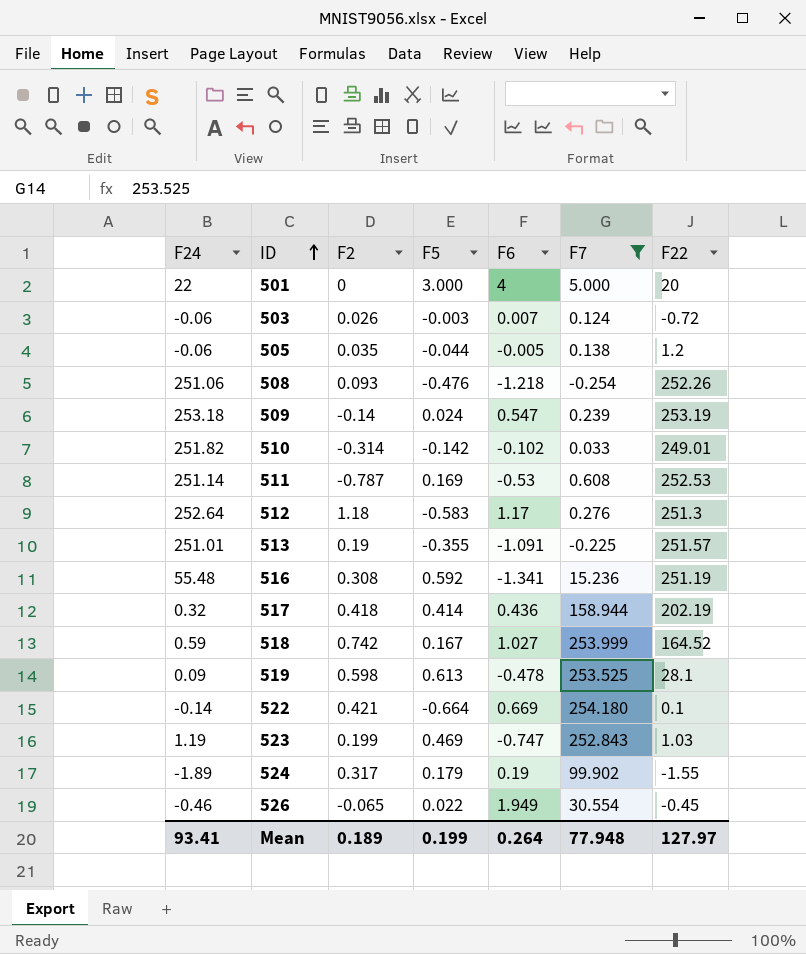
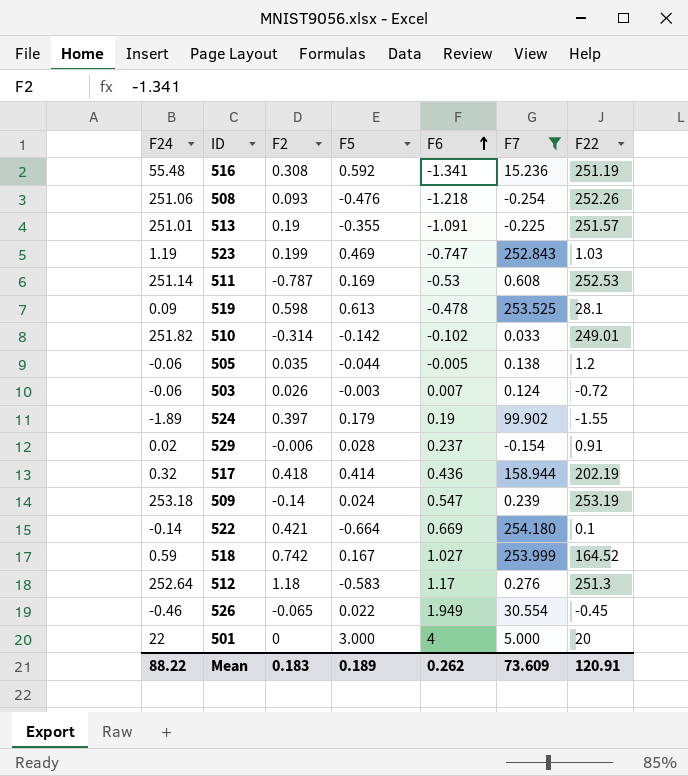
row order: ID ascending -> F6 ascending
524 | F2: 0.317 -> 0.397
row 529: none -> 0.02 | -0.006 | 0.028 | 0.237 | -0.154 | 0.91
Mean | F24: 93.41 -> 88.22
Mean | F2: 0.189 -> 0.183
Mean | F5: 0.199 -> 0.189
Mean | F6: 0.264 -> 0.262
Mean | F7: 77.948 -> 73.609
Mean | F22: 127.97 -> 120.91

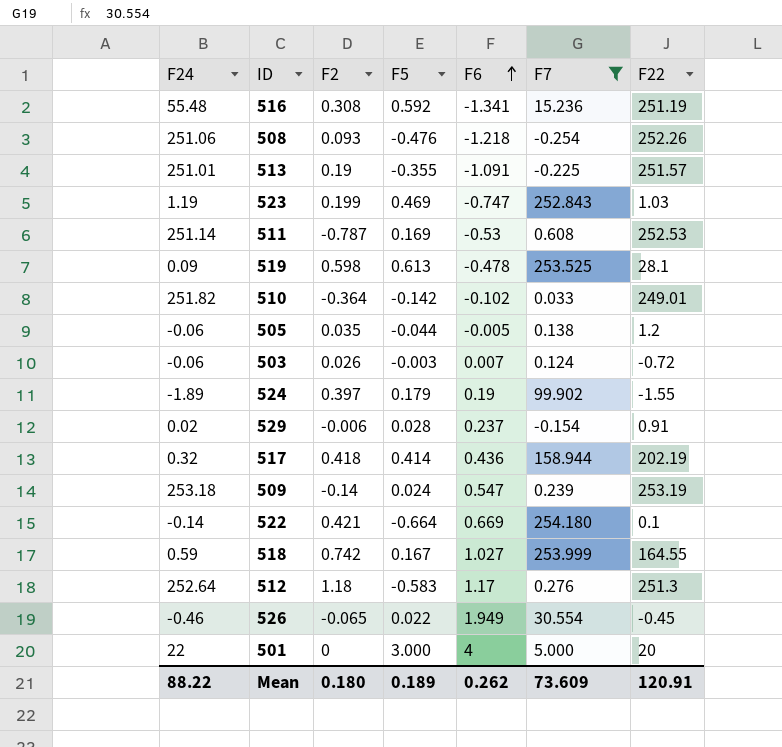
510 | F2: -0.314 -> -0.364
518 | F22: 164.52 -> 164.55
Mean | F2: 0.183 -> 0.180

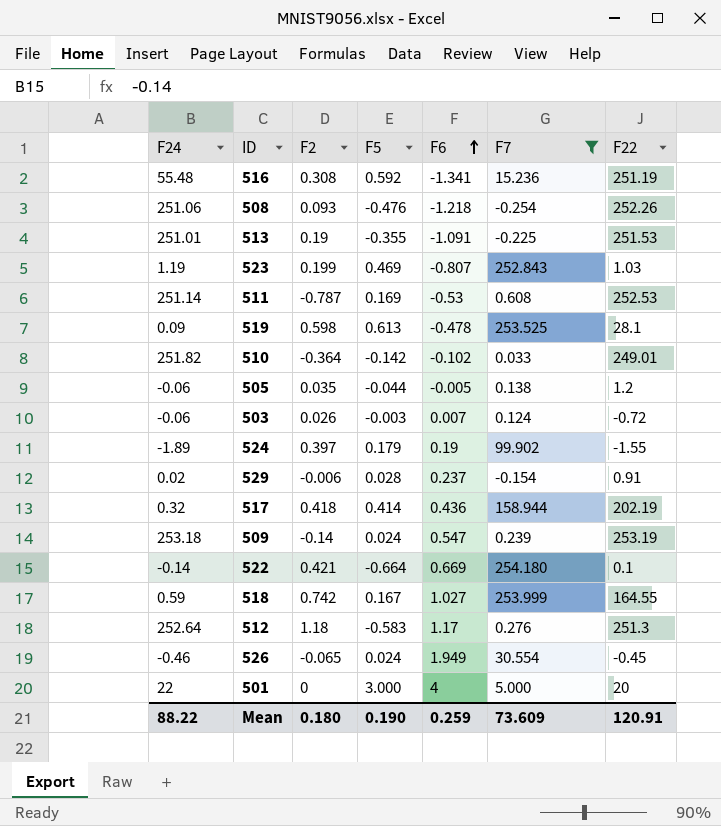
513 | F22: 251.57 -> 251.53
523 | F6: -0.747 -> -0.807
526 | F5: 0.022 -> 0.024
Mean | F5: 0.189 -> 0.190
Mean | F6: 0.262 -> 0.259

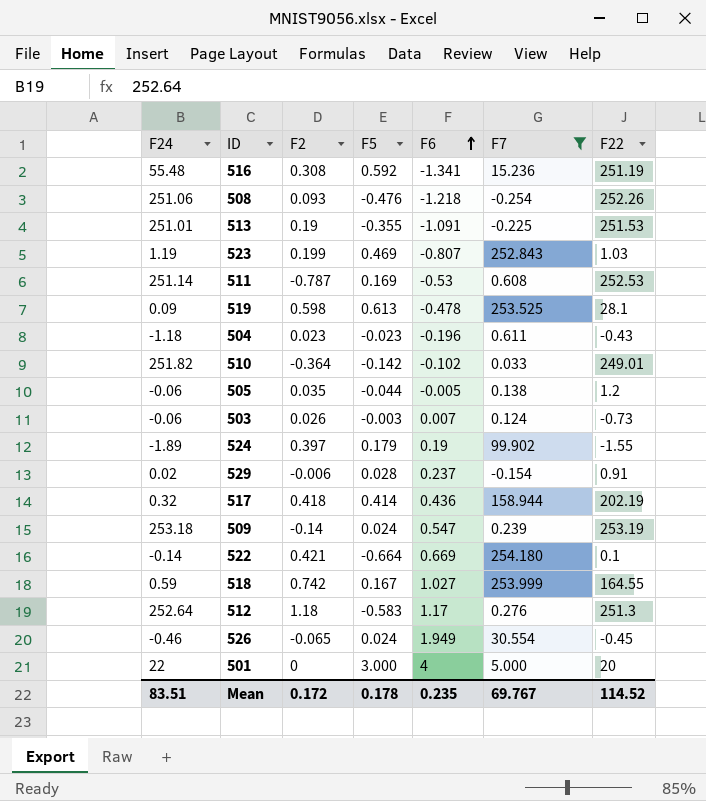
row 504: none -> -1.18 | 0.023 | -0.023 | -0.196 | 0.611 | -0.43
503 | F22: -0.72 -> -0.73
Mean | F24: 88.22 -> 83.51
Mean | F2: 0.180 -> 0.172
Mean | F5: 0.190 -> 0.178
Mean | F6: 0.259 -> 0.235
Mean | F7: 73.609 -> 69.767
Mean | F22: 120.91 -> 114.52

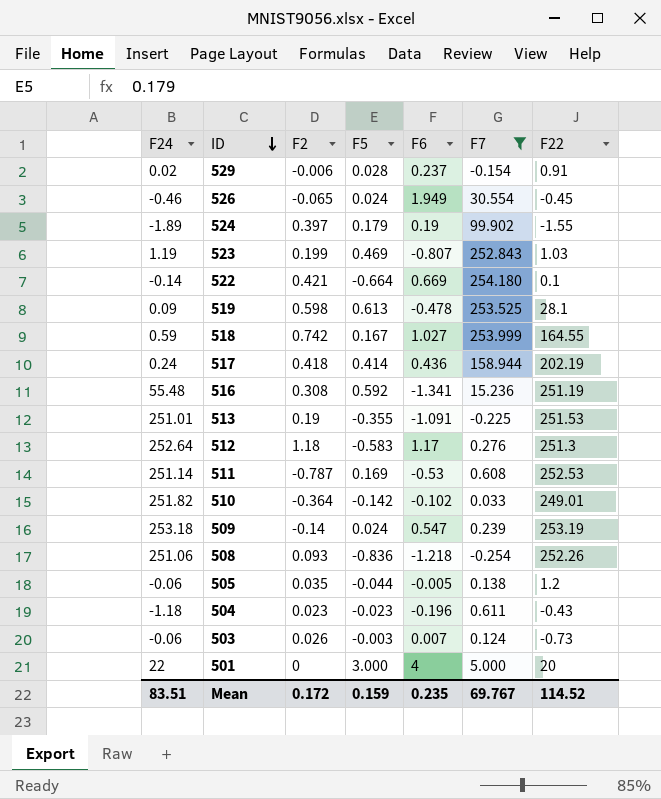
row order: F6 ascending -> ID descending
517 | F24: 0.32 -> 0.24
508 | F5: -0.476 -> -0.836
Mean | F5: 0.178 -> 0.159

